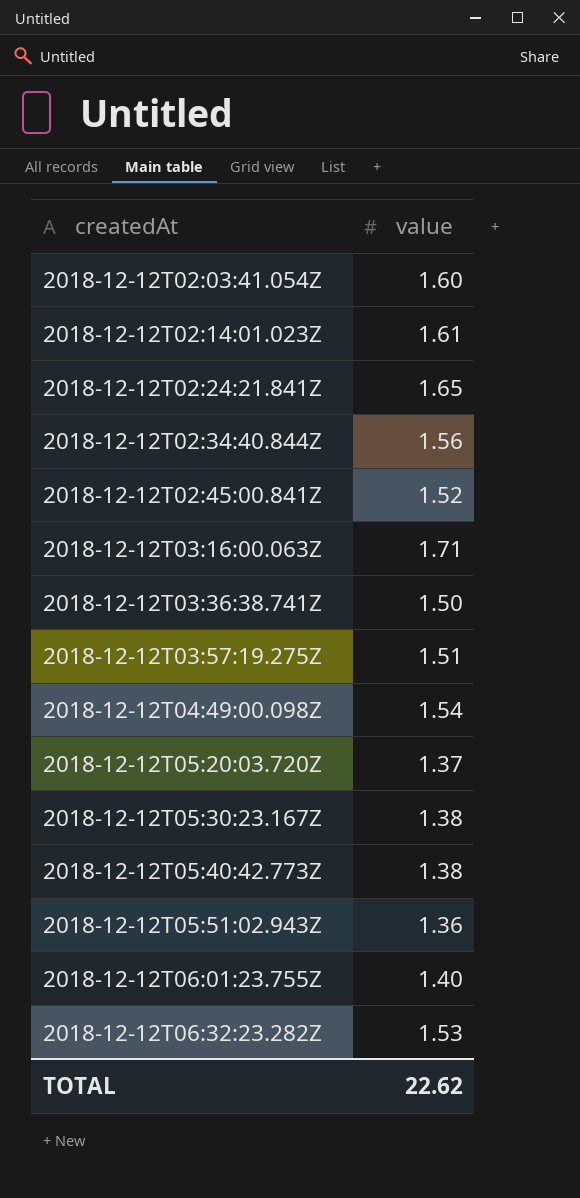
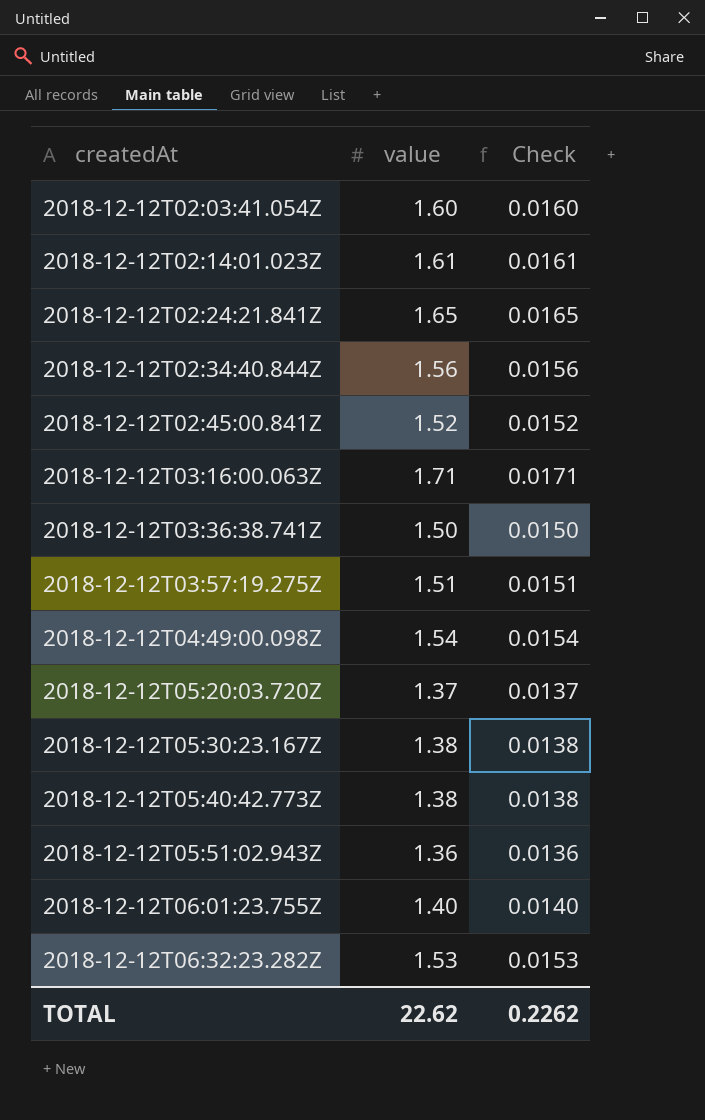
column Check | formula: none -> [value] * 0.01

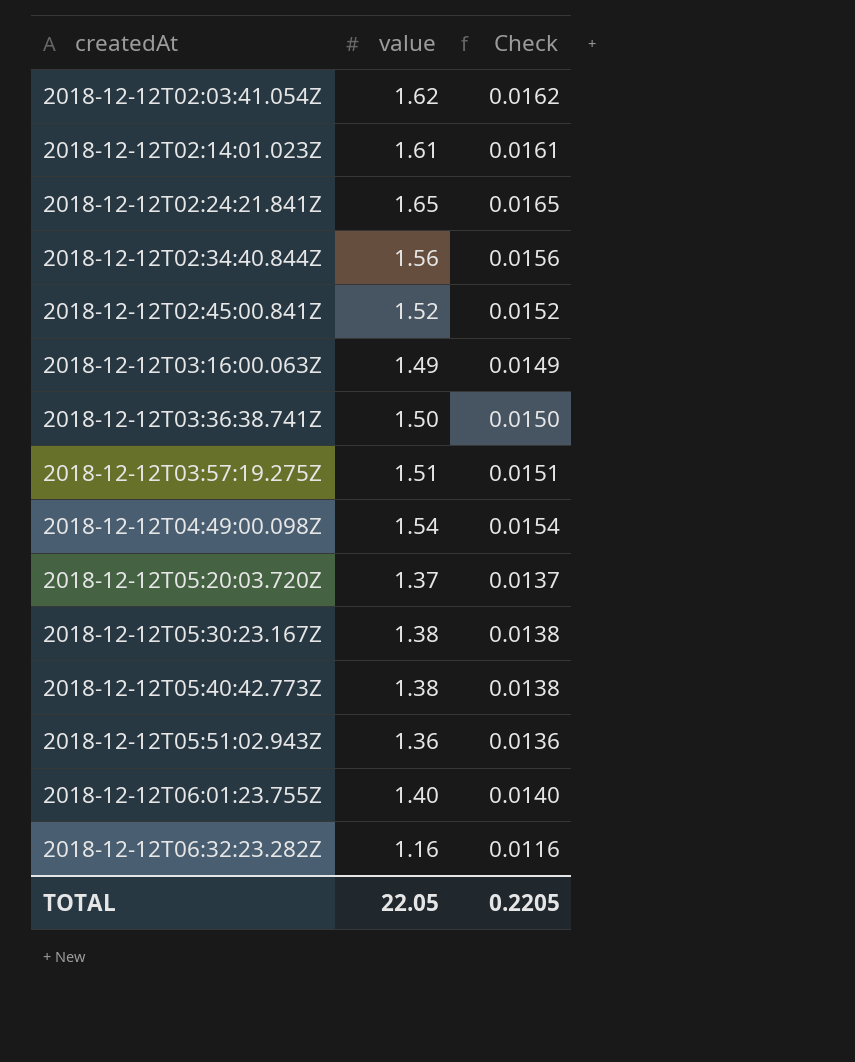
2018-12-12T02:03:41.054Z | value: 1.60 -> 1.62
2018-12-12T02:03:41.054Z | Check: 0.0160 -> 0.0162
2018-12-12T03:16:00.063Z | value: 1.71 -> 1.49
2018-12-12T03:16:00.063Z | Check: 0.0171 -> 0.0149
2018-12-12T06:32:23.282Z | value: 1.53 -> 1.16
2018-12-12T06:32:23.282Z | Check: 0.0153 -> 0.0116
TOTAL | value: 22.62 -> 22.05
TOTAL | Check: 0.2262 -> 0.2205

